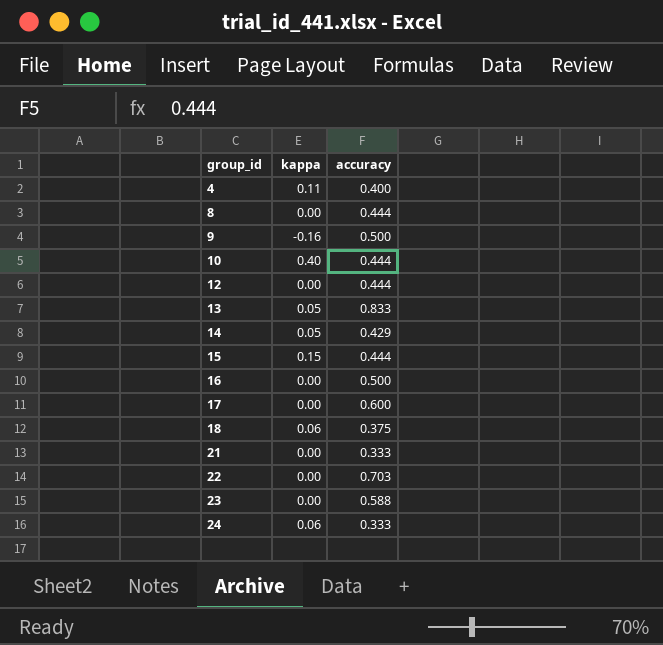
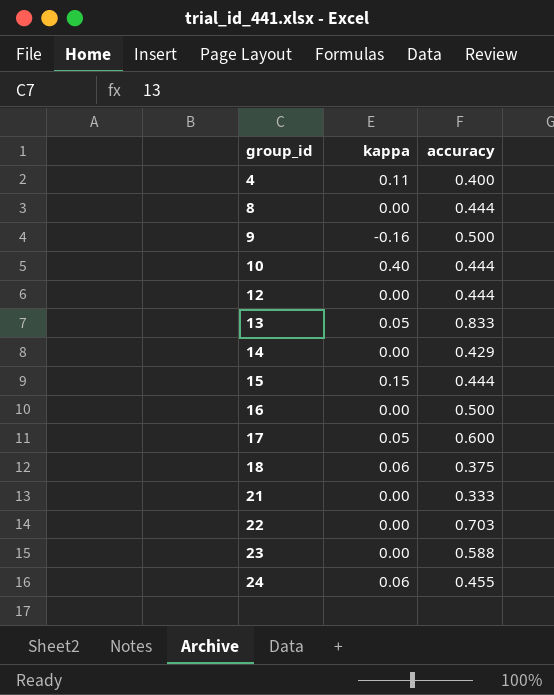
14 | kappa: 0.05 -> 0.00
17 | kappa: 0.00 -> 0.05
24 | accuracy: 0.333 -> 0.455

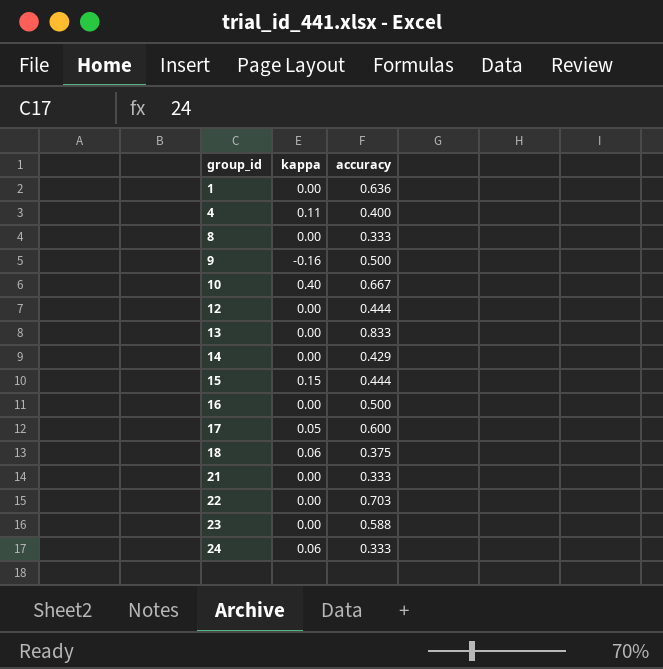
row 1: none -> 0.00 | 0.636
8 | accuracy: 0.444 -> 0.333
10 | accuracy: 0.444 -> 0.667
13 | kappa: 0.05 -> 0.00
24 | accuracy: 0.455 -> 0.333

